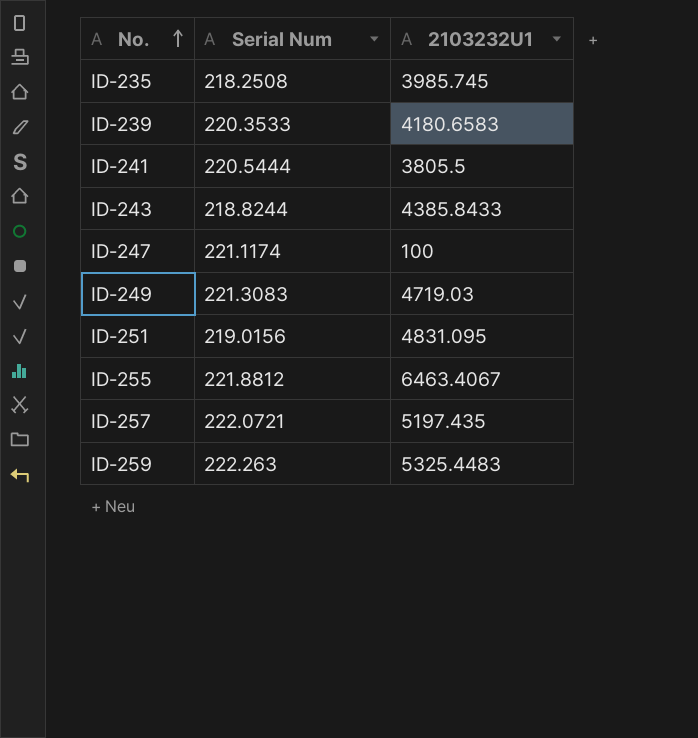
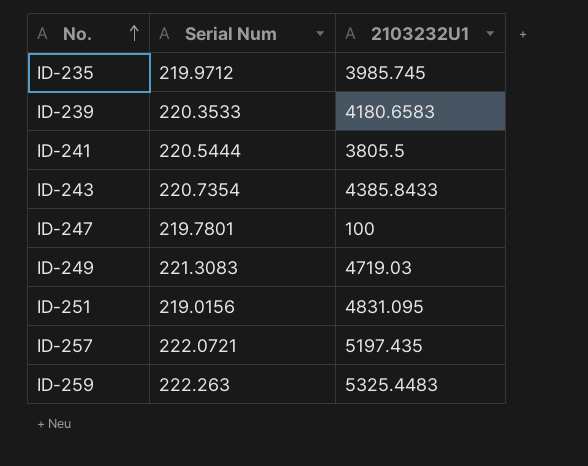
row ID-255: 221.8812 | 6463.4067 -> none
ID-235 | Serial Num: 218.2508 -> 219.9712
ID-243 | Serial Num: 218.8244 -> 220.7354
ID-247 | Serial Num: 221.1174 -> 219.7801

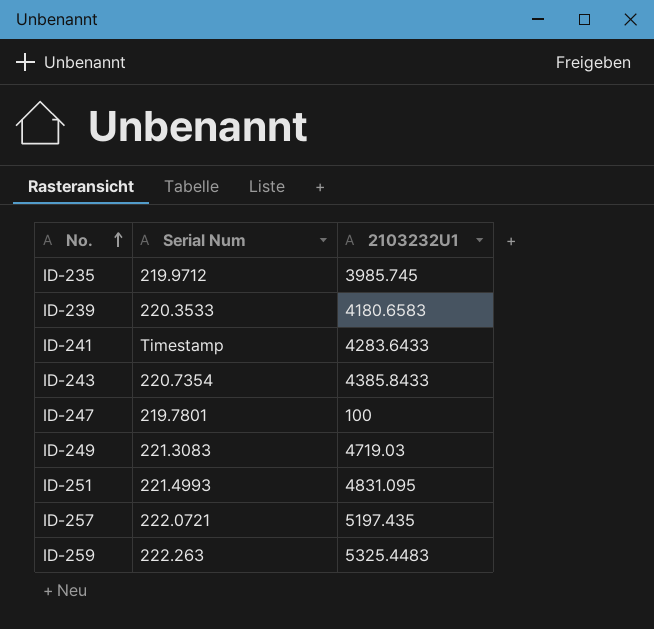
ID-241 | Serial Num: 220.5444 -> Timestamp
ID-241 | 2103232U1: 3805.5 -> 4283.6433
ID-251 | Serial Num: 219.0156 -> 221.4993

